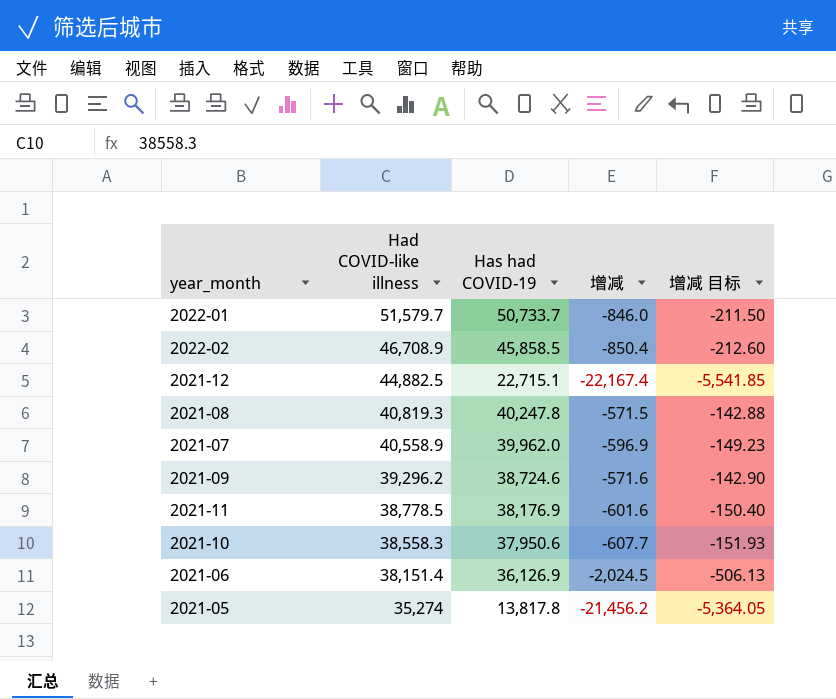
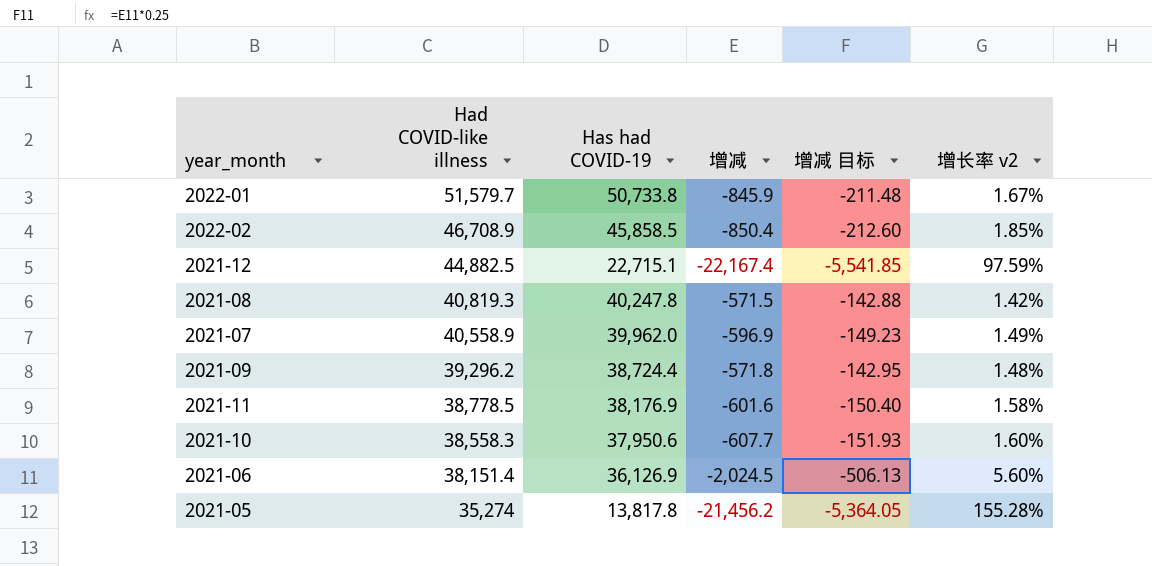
column 增长率 v2 | formula: none -> ([Had COVID-like illness] - [Has had COVID-19]) / [Has had COVID-19]
2022-01 | Has had COVID-19: 50,733.7 -> 50,733.8
2022-01 | 增减: -846.0 -> -845.9
2022-01 | 增减 目标: -211.50 -> -211.48
2021-09 | Has had COVID-19: 38,724.6 -> 38,724.4
2021-09 | 增减: -571.6 -> -571.8
2021-09 | 增减 目标: -142.90 -> -142.95

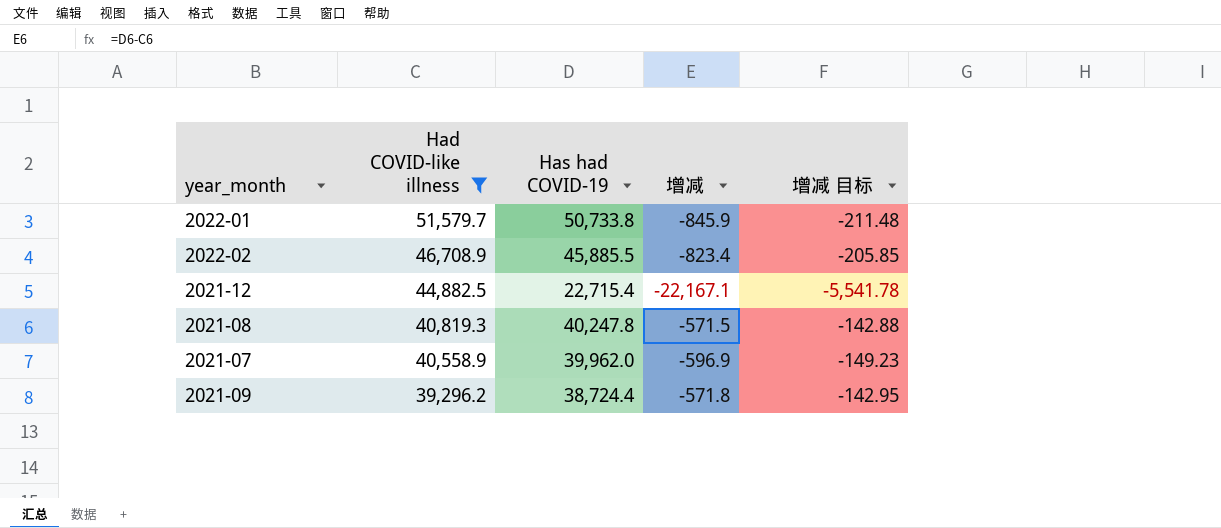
filter: none -> Had COVID-like illness >= 39,296.2
column 增长率 v2 | formula: ([Had COVID-like illness] - [Has had COVID-19]) / [Has had COVID-19] -> none
2022-02 | Has had COVID-19: 45,858.5 -> 45,885.5
2022-02 | 增减: -850.4 -> -823.4
2022-02 | 增减 目标: -212.60 -> -205.85
2021-12 | Has had COVID-19: 22,715.1 -> 22,715.4
2021-12 | 增减: -22,167.4 -> -22,167.1
2021-12 | 增减 目标: -5,541.85 -> -5,541.78

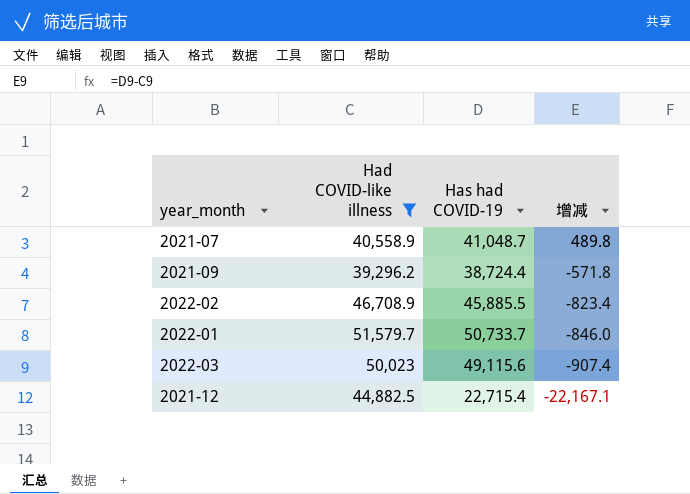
row order: Had COVID-like illness descending -> 增减 descending
column 增减 目标 | formula: [增减] * 0.25 -> none
row 2021-08: 40,819.3 | 40,247.8 | -571.5 | -142.88 -> none
2021-07 | Has had COVID-19: 39,962.0 -> 41,048.7
2021-07 | 增减: -596.9 -> 489.8
2022-01 | Has had COVID-19: 50,733.8 -> 50,733.7
2022-01 | 增减: -845.9 -> -846.0
row 2022-03: none -> 50,023 | 49,115.6 | -907.4

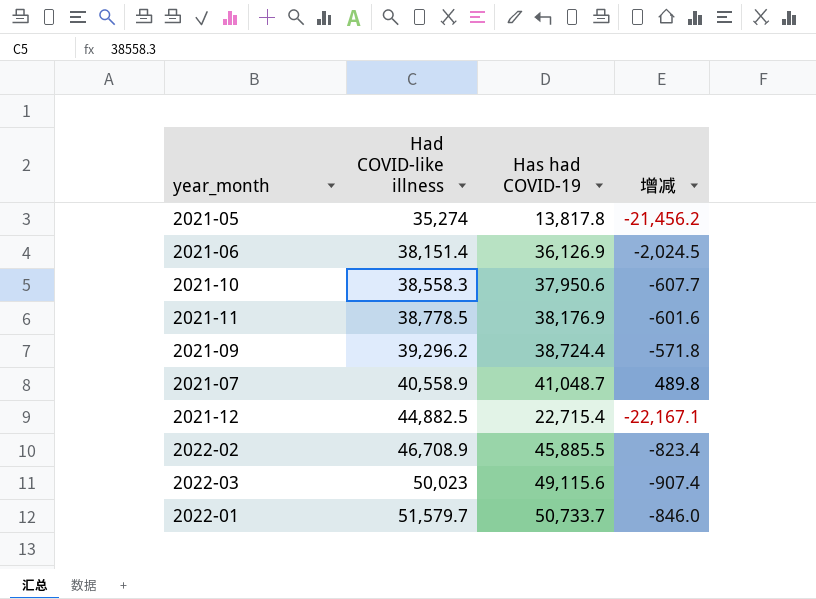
filter: Had COVID-like illness >= 39,296.2 -> none
row order: 增减 descending -> Had COVID-like illness ascending

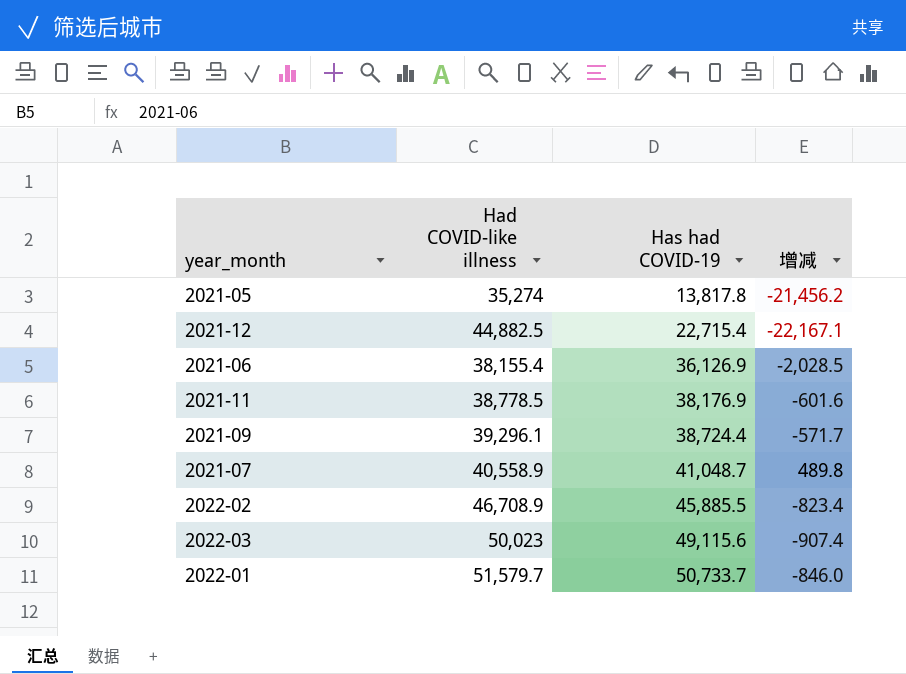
row order: Had COVID-like illness ascending -> Has had COVID-19 ascending
row 2021-10: 38,558.3 | 37,950.6 | -607.7 -> none
2021-06 | Had COVID-like illness: 38,151.4 -> 38,155.4
2021-06 | 增减: -2,024.5 -> -2,028.5
2021-09 | Had COVID-like illness: 39,296.2 -> 39,296.1
2021-09 | 增减: -571.8 -> -571.7

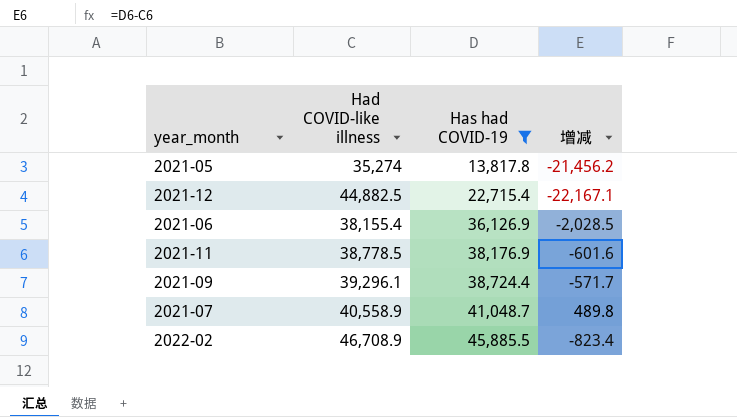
filter: none -> Has had COVID-19 <= 45,885.5

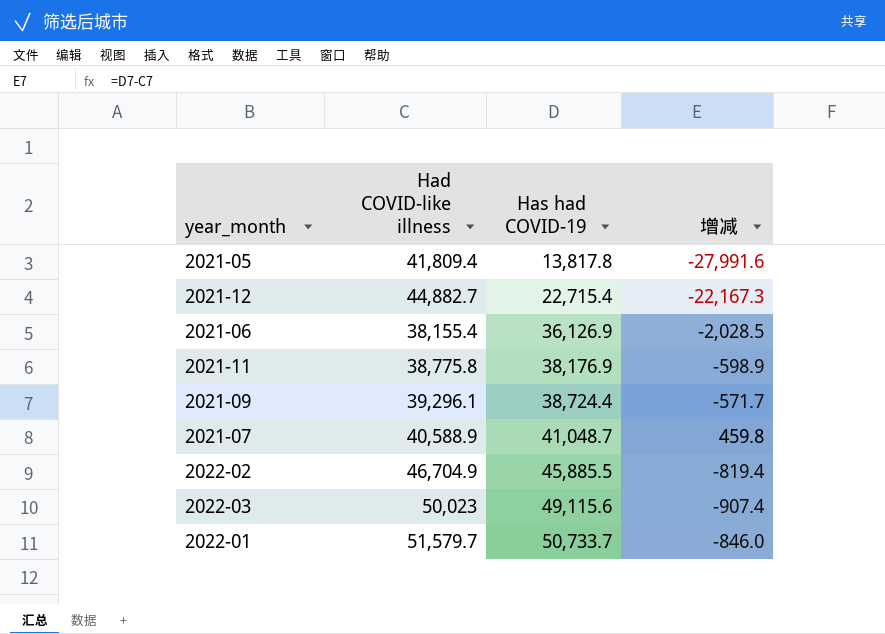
filter: Has had COVID-19 <= 45,885.5 -> none
2021-05 | Had COVID-like illness: 35,274 -> 41,809.4
2021-05 | 增减: -21,456.2 -> -27,991.6
2021-12 | Had COVID-like illness: 44,882.5 -> 44,882.7
2021-12 | 增减: -22,167.1 -> -22,167.3
2021-11 | Had COVID-like illness: 38,778.5 -> 38,775.8
2021-11 | 增减: -601.6 -> -598.9
2021-07 | Had COVID-like illness: 40,558.9 -> 40,588.9
2021-07 | 增减: 489.8 -> 459.8
2022-02 | Had COVID-like illness: 46,708.9 -> 46,704.9
2022-02 | 增减: -823.4 -> -819.4

